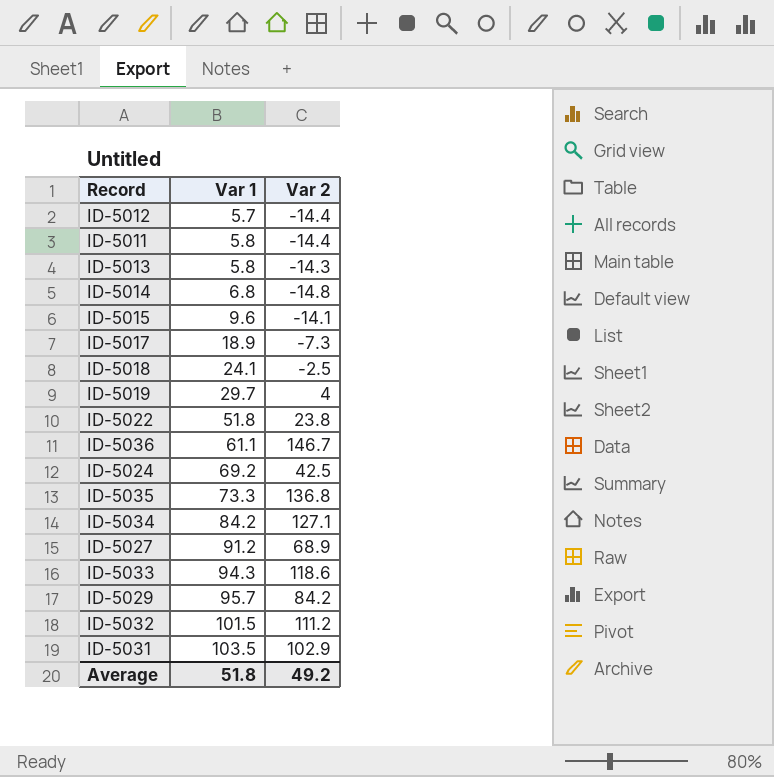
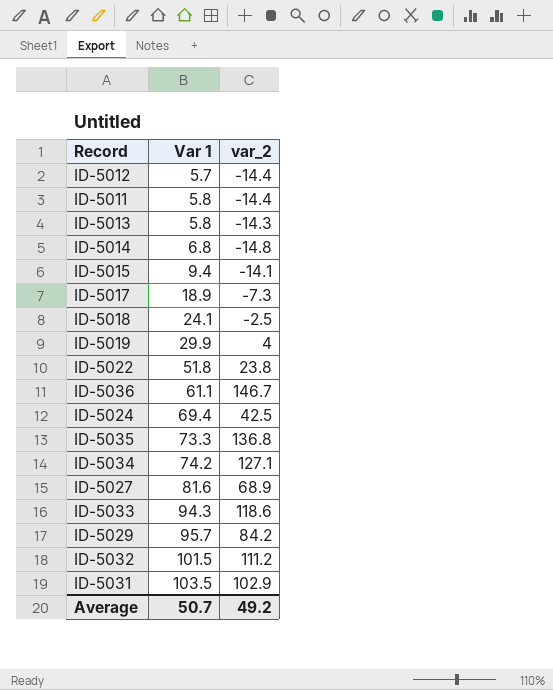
column name: Var 2 -> var_2
ID-5015 | Var 1: 9.6 -> 9.4
ID-5019 | Var 1: 29.7 -> 29.9
ID-5024 | Var 1: 69.2 -> 69.4
ID-5034 | Var 1: 84.2 -> 74.2
ID-5027 | Var 1: 91.2 -> 81.6
Average | Var 1: 51.8 -> 50.7

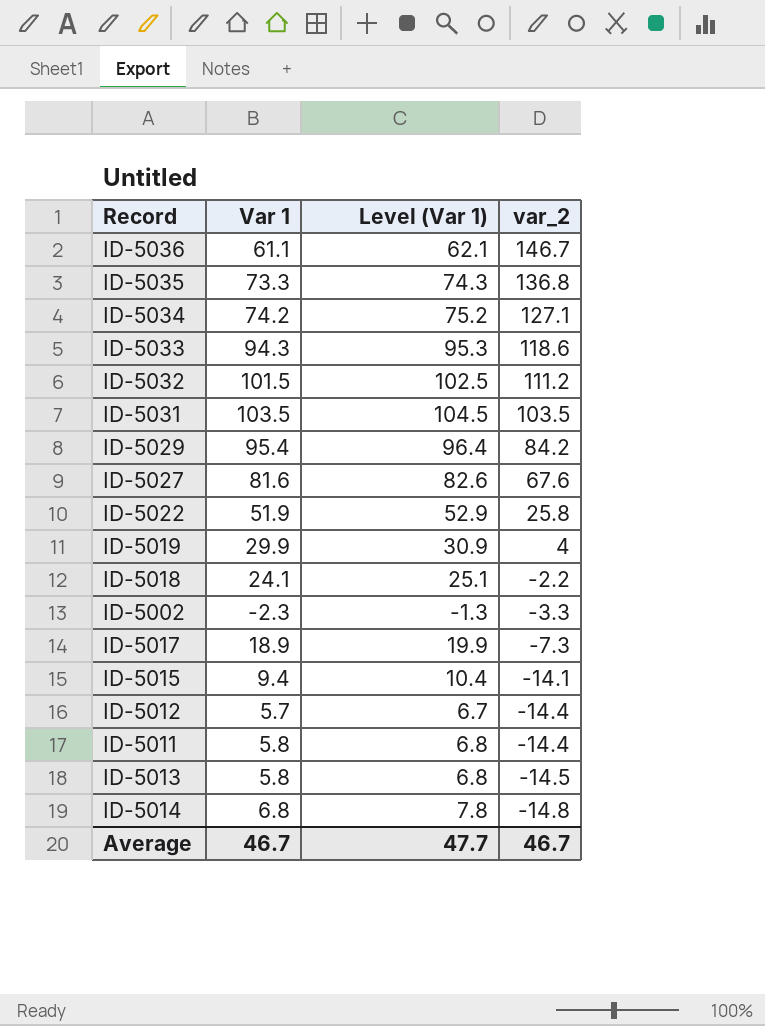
row order: Var 1 ascending -> var_2 descending
column Level (Var 1) | formula: none -> [Var 1] + 1
row ID-5024: 69.4 | 42.5 -> none
ID-5031 | var_2: 102.9 -> 103.5
ID-5029 | Var 1: 95.7 -> 95.4
ID-5027 | var_2: 68.9 -> 67.6
ID-5022 | Var 1: 51.8 -> 51.9
ID-5022 | var_2: 23.8 -> 25.8
ID-5018 | var_2: -2.5 -> -2.2
row ID-5002: none -> -2.3 | -1.3 | -3.3
ID-5013 | var_2: -14.3 -> -14.5
Average | Var 1: 50.7 -> 46.7
Average | var_2: 49.2 -> 46.7

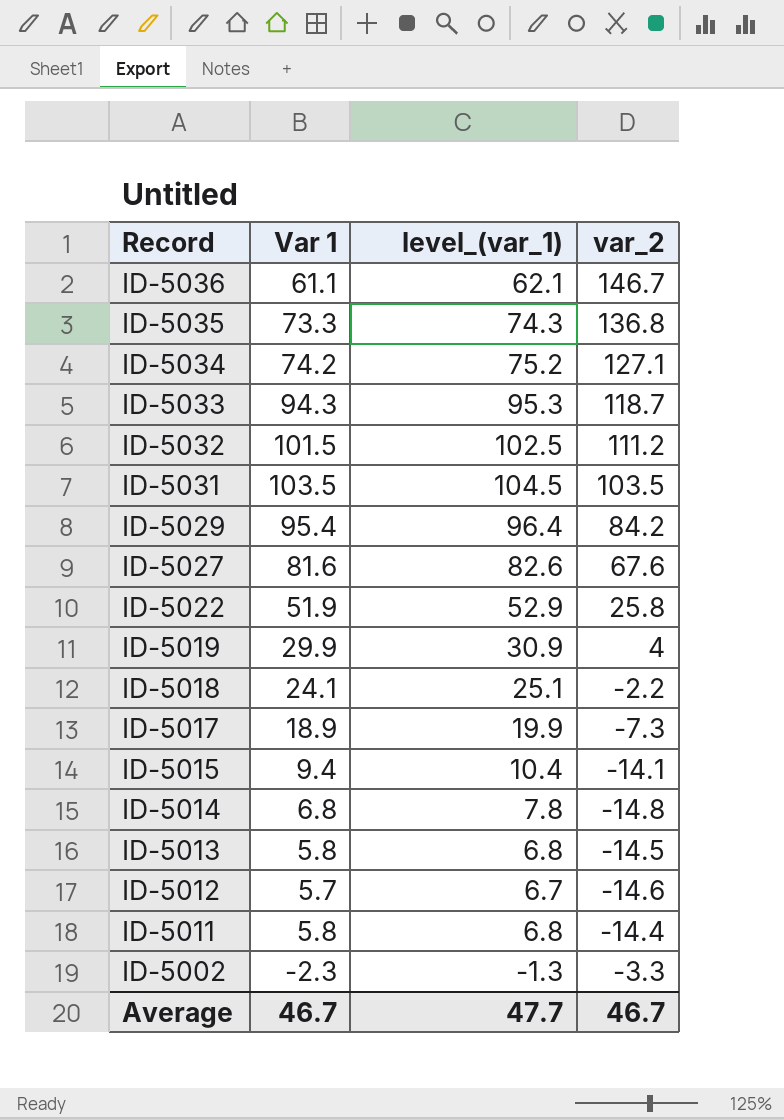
row order: var_2 descending -> Record descending
column name: Level (Var 1) -> level_(var_1)
ID-5033 | var_2: 118.6 -> 118.7
ID-5012 | var_2: -14.4 -> -14.6

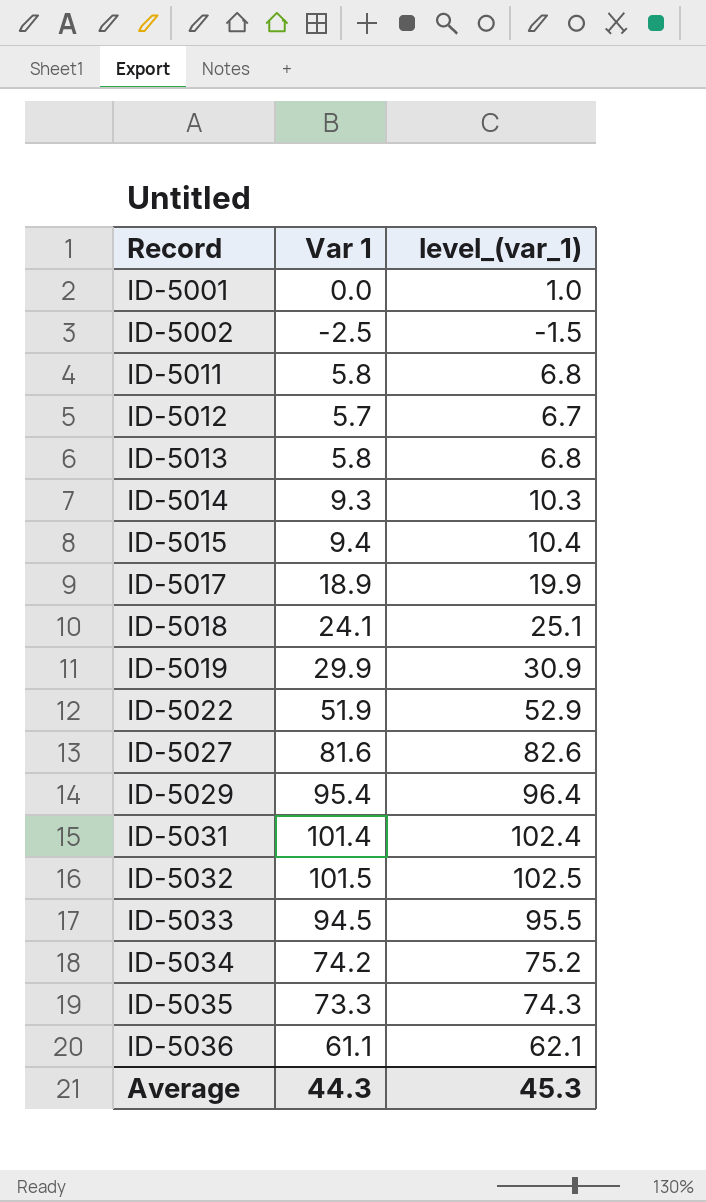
row order: Record descending -> Record ascending
column var_2 | position: 4 -> none
row ID-5001: none -> 0.0 | 1.0
ID-5002 | Var 1: -2.3 -> -2.5
ID-5002 | level_(var_1): -1.3 -> -1.5
ID-5014 | Var 1: 6.8 -> 9.3
ID-5014 | level_(var_1): 7.8 -> 10.3
ID-5031 | Var 1: 103.5 -> 101.4
ID-5031 | level_(var_1): 104.5 -> 102.4
ID-5033 | Var 1: 94.3 -> 94.5
ID-5033 | level_(var_1): 95.3 -> 95.5
Average | Var 1: 46.7 -> 44.3
Average | level_(var_1): 47.7 -> 45.3

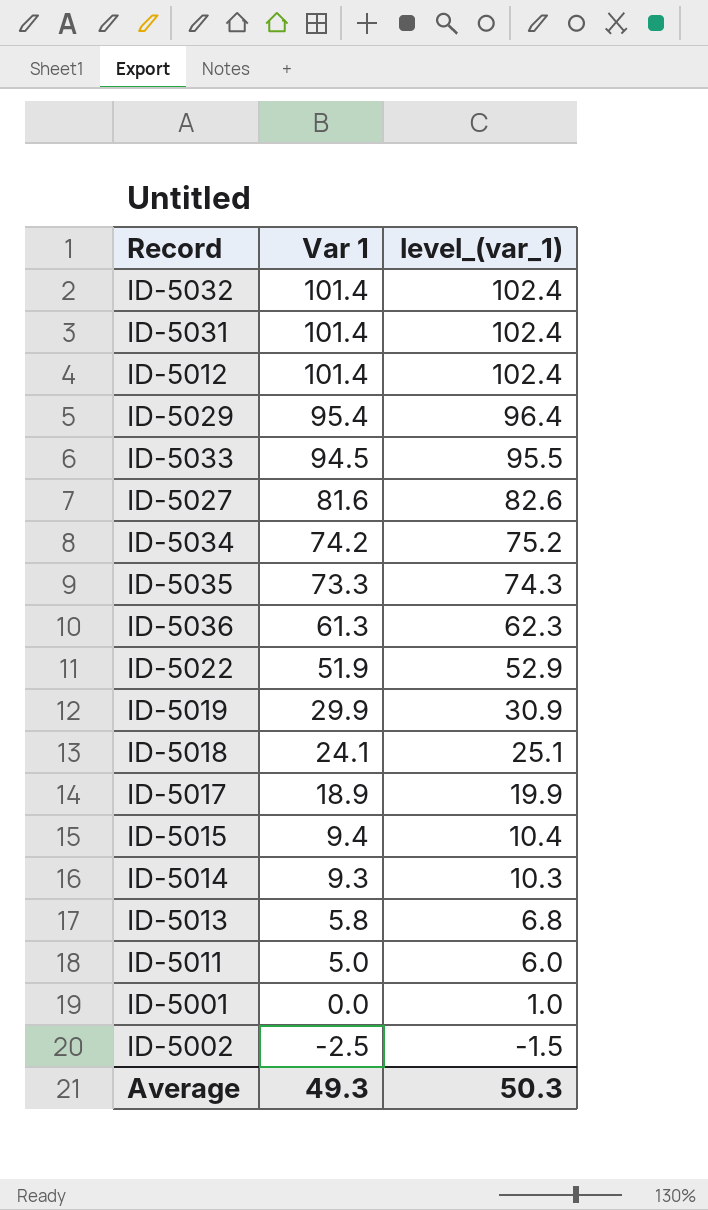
row order: Record ascending -> Var 1 descending
ID-5032 | Var 1: 101.5 -> 101.4
ID-5032 | level_(var_1): 102.5 -> 102.4
ID-5012 | Var 1: 5.7 -> 101.4
ID-5012 | level_(var_1): 6.7 -> 102.4
ID-5036 | Var 1: 61.1 -> 61.3
ID-5036 | level_(var_1): 62.1 -> 62.3
ID-5011 | Var 1: 5.8 -> 5.0
ID-5011 | level_(var_1): 6.8 -> 6.0
Average | Var 1: 44.3 -> 49.3
Average | level_(var_1): 45.3 -> 50.3

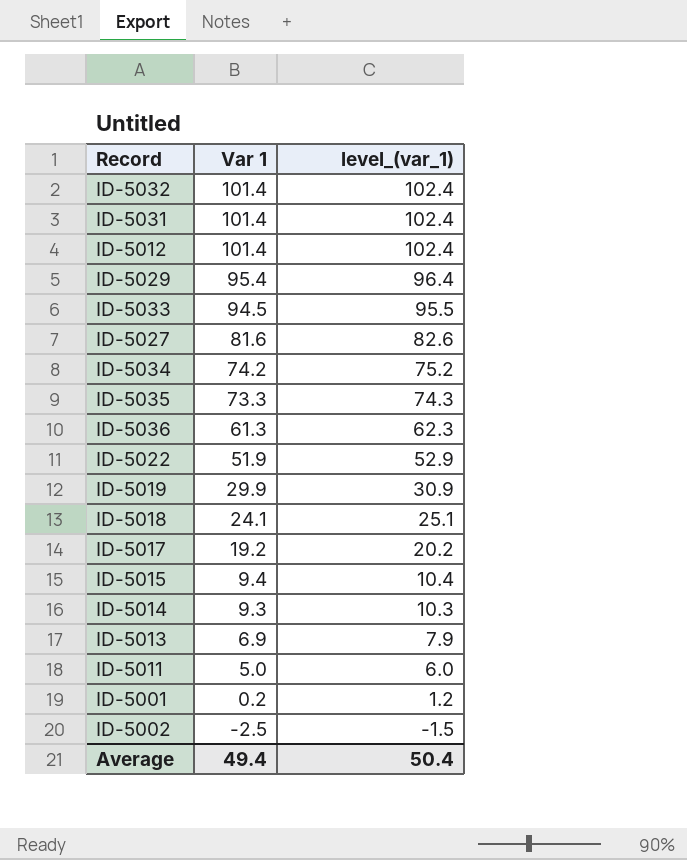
ID-5017 | Var 1: 18.9 -> 19.2
ID-5017 | level_(var_1): 19.9 -> 20.2
ID-5013 | Var 1: 5.8 -> 6.9
ID-5013 | level_(var_1): 6.8 -> 7.9
ID-5001 | Var 1: 0.0 -> 0.2
ID-5001 | level_(var_1): 1.0 -> 1.2
Average | Var 1: 49.3 -> 49.4
Average | level_(var_1): 50.3 -> 50.4

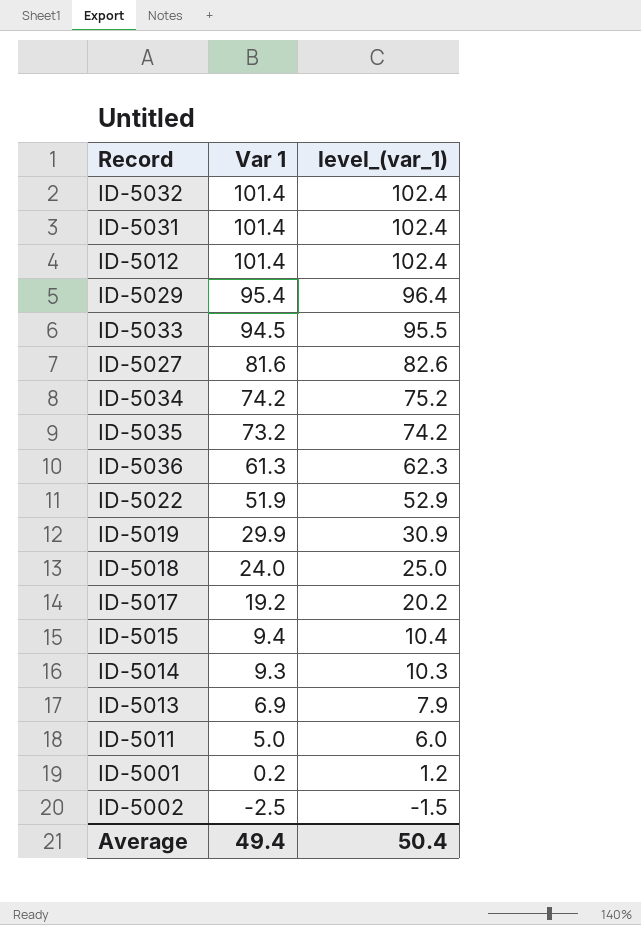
ID-5035 | Var 1: 73.3 -> 73.2
ID-5035 | level_(var_1): 74.3 -> 74.2
ID-5018 | Var 1: 24.1 -> 24.0
ID-5018 | level_(var_1): 25.1 -> 25.0

